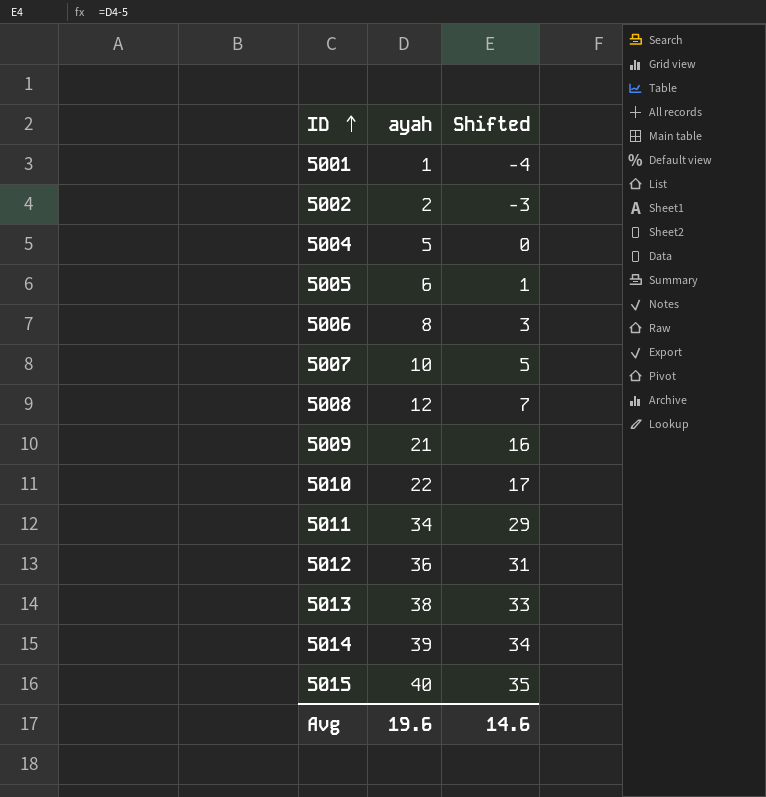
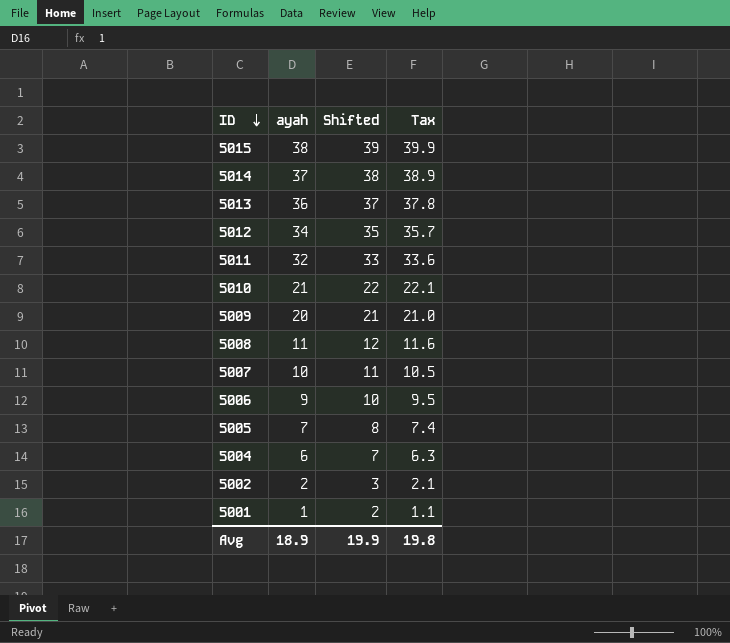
row order: ID ascending -> ID descending
column Shifted | formula: [ayah] - 5 -> [ayah] + 1
column Tax | formula: none -> [ayah] * 1.05
5015 | ayah: 40 -> 38
5014 | ayah: 39 -> 37
5013 | ayah: 38 -> 36
5012 | ayah: 36 -> 34
5011 | ayah: 34 -> 32
5010 | ayah: 22 -> 21
5009 | ayah: 21 -> 20
5008 | ayah: 12 -> 11
5006 | ayah: 8 -> 9
5005 | ayah: 6 -> 7
5004 | ayah: 5 -> 6
Avg | ayah: 19.6 -> 18.9
Avg | Shifted: 14.6 -> 19.9

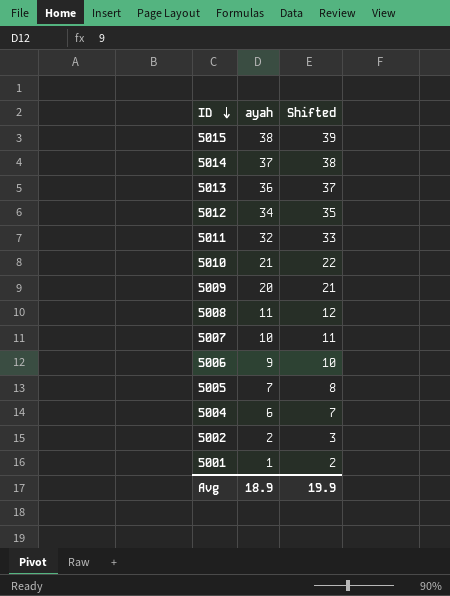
column Tax | formula: [ayah] * 1.05 -> none

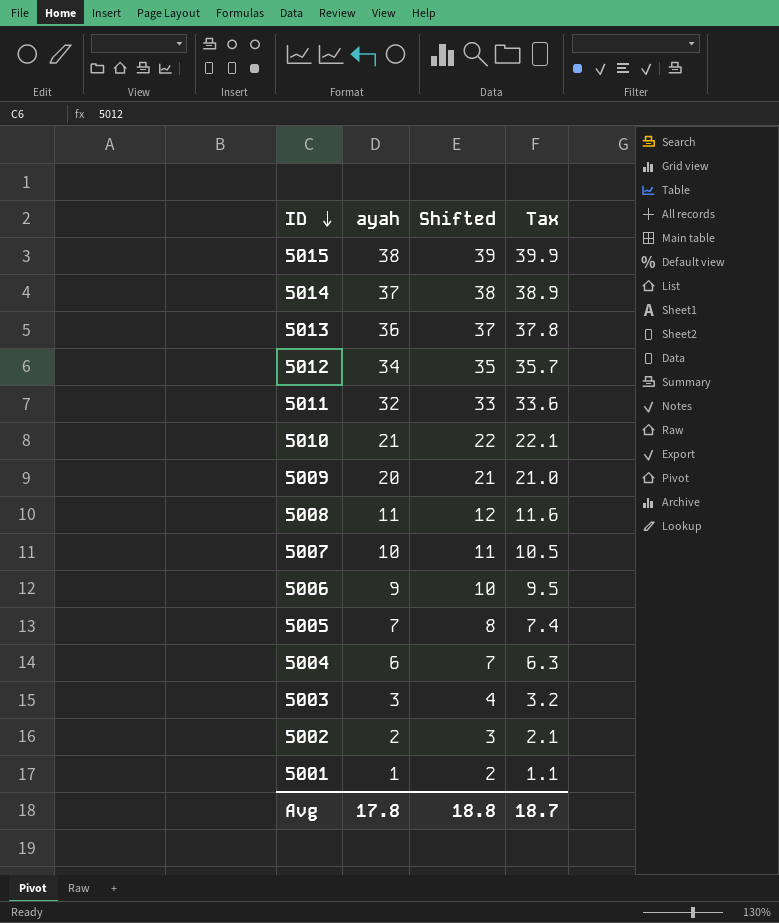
column Tax | formula: none -> [ayah] * 1.05
row 5003: none -> 3 | 4 | 3.2
Avg | ayah: 18.9 -> 17.8
Avg | Shifted: 19.9 -> 18.8

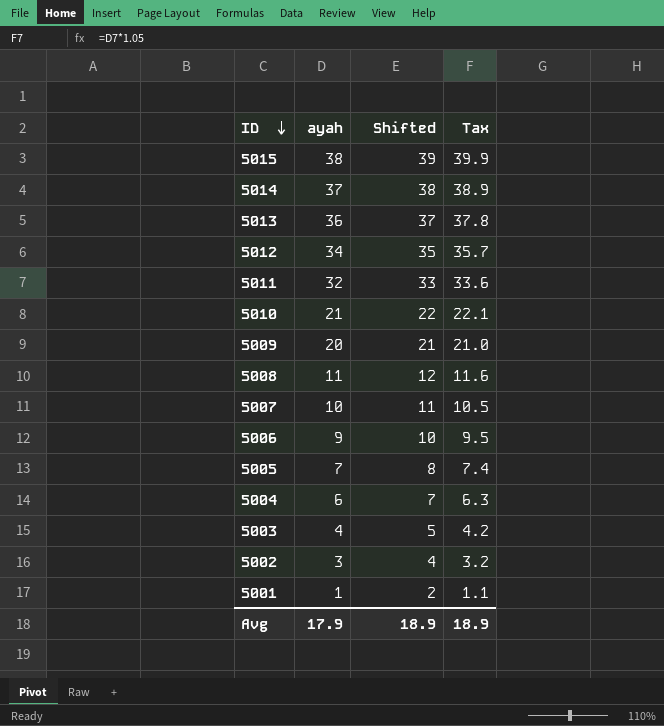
5003 | ayah: 3 -> 4
5003 | Shifted: 4 -> 5
5003 | Tax: 3.2 -> 4.2
5002 | ayah: 2 -> 3
5002 | Shifted: 3 -> 4
5002 | Tax: 2.1 -> 3.2
Avg | ayah: 17.8 -> 17.9
Avg | Shifted: 18.8 -> 18.9
Avg | Tax: 18.7 -> 18.9

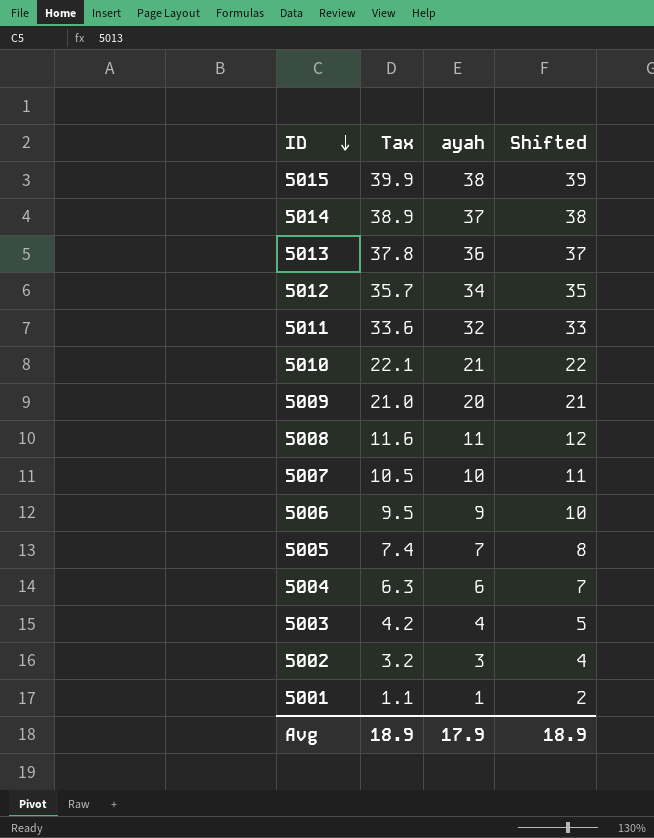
column Tax | position: 4 -> 2

